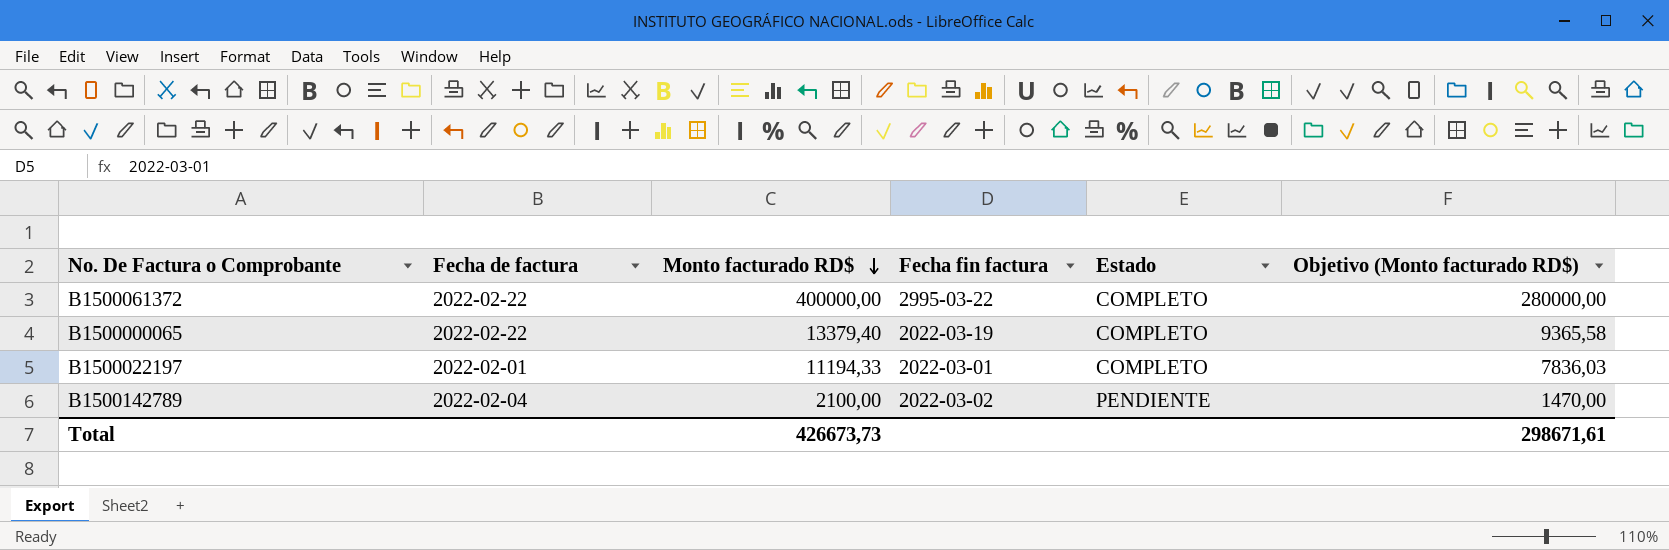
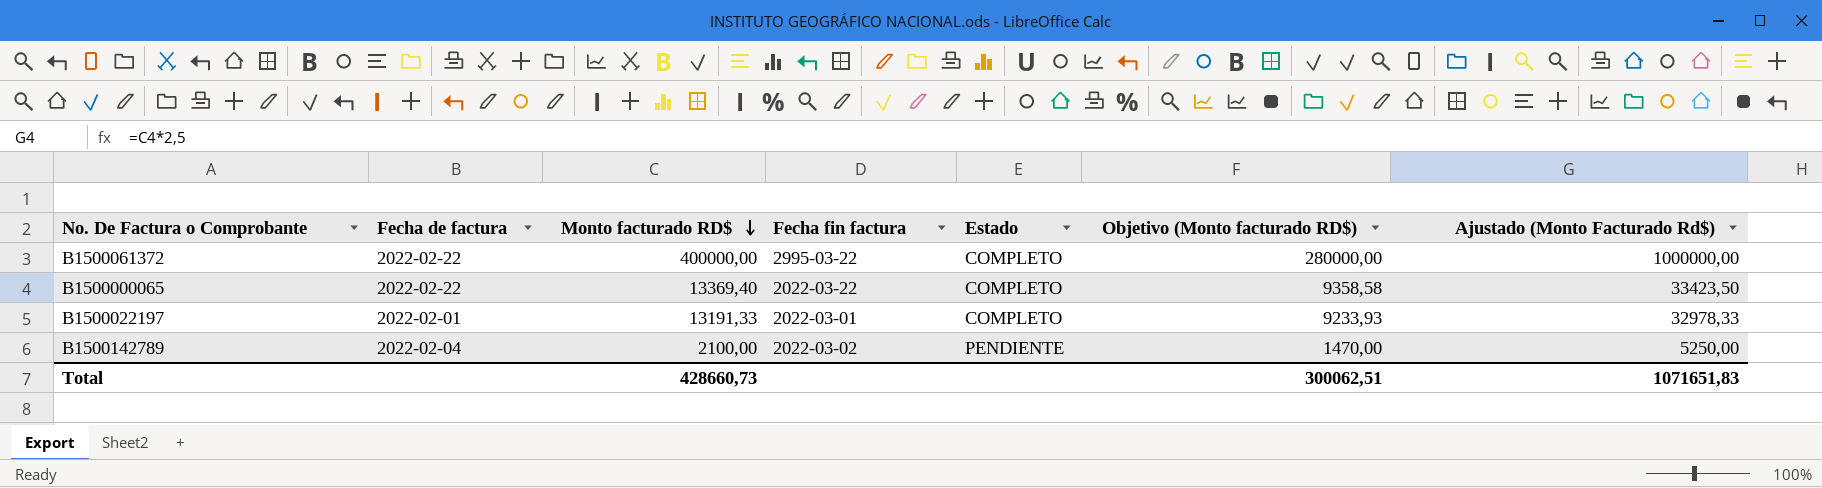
column Ajustado (Monto Facturado Rd$) | formula: none -> [Monto facturado RD$] * 2,5
B1500000065 | Monto facturado RD$: 13379,40 -> 13369,40
B1500000065 | Fecha fin factura: 2022-03-19 -> 2022-03-22
B1500000065 | Objetivo (Monto facturado RD$): 9365,58 -> 9358,58
B1500022197 | Monto facturado RD$: 11194,33 -> 13191,33
B1500022197 | Objetivo (Monto facturado RD$): 7836,03 -> 9233,93
Total | Monto facturado RD$: 426673,73 -> 428660,73
Total | Objetivo (Monto facturado RD$): 298671,61 -> 300062,51

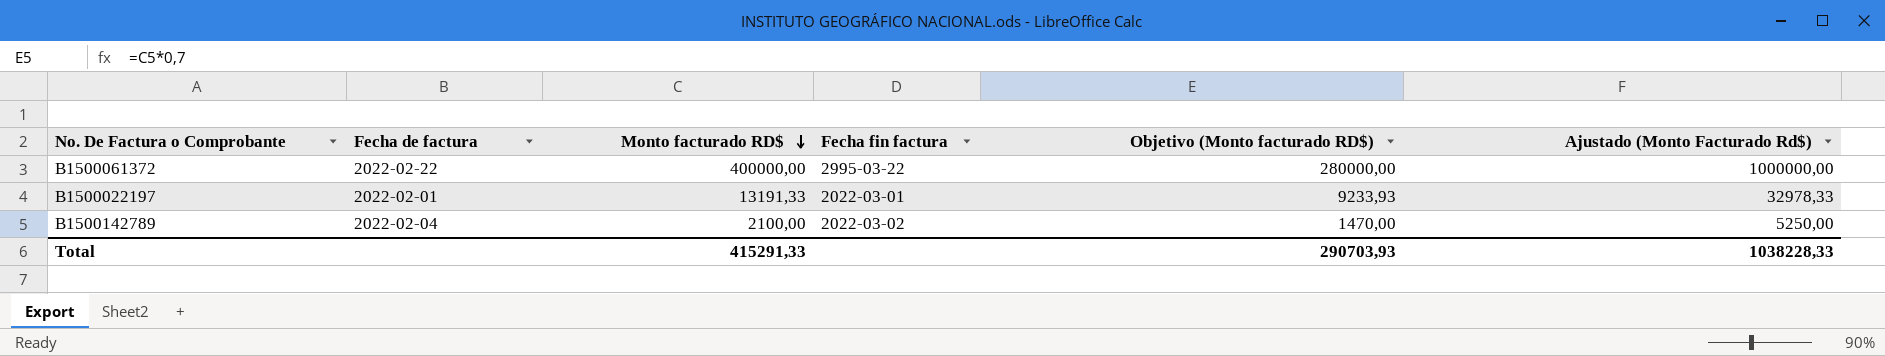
column Estado | position: 5 -> none
row B1500000065: 2022-02-22 | 13369,40 | 2022-03-22 | COMPLETO | 9358,58 | 33423,50 -> none
Total | Monto facturado RD$: 428660,73 -> 415291,33
Total | Objetivo (Monto facturado RD$): 300062,51 -> 290703,93
Total | Ajustado (Monto Facturado Rd$): 1071651,83 -> 1038228,33

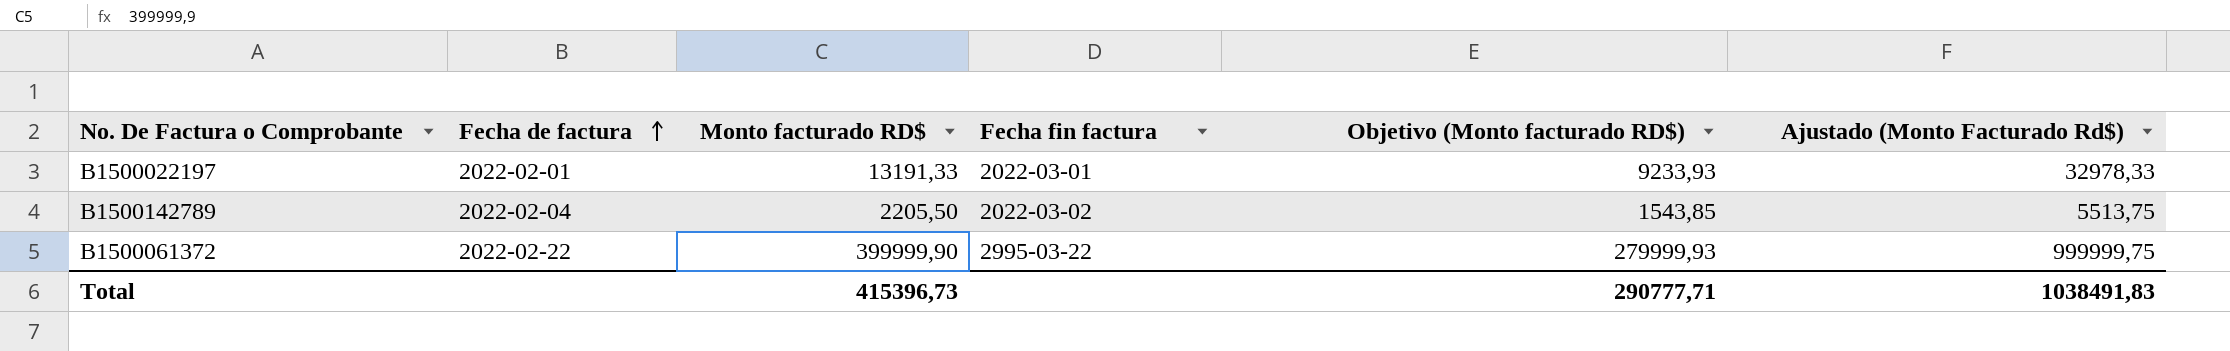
row order: Monto facturado RD$ descending -> Fecha de factura ascending
B1500142789 | Monto facturado RD$: 2100,00 -> 2205,50
B1500142789 | Objetivo (Monto facturado RD$): 1470,00 -> 1543,85
B1500142789 | Ajustado (Monto Facturado Rd$): 5250,00 -> 5513,75
B1500061372 | Monto facturado RD$: 400000,00 -> 399999,90
B1500061372 | Objetivo (Monto facturado RD$): 280000,00 -> 279999,93
B1500061372 | Ajustado (Monto Facturado Rd$): 1000000,00 -> 999999,75
Total | Monto facturado RD$: 415291,33 -> 415396,73
Total | Objetivo (Monto facturado RD$): 290703,93 -> 290777,71
Total | Ajustado (Monto Facturado Rd$): 1038228,33 -> 1038491,83

